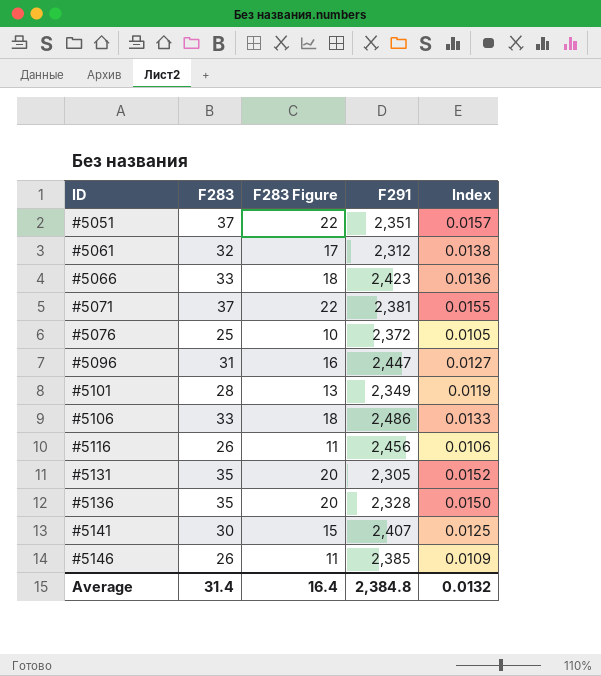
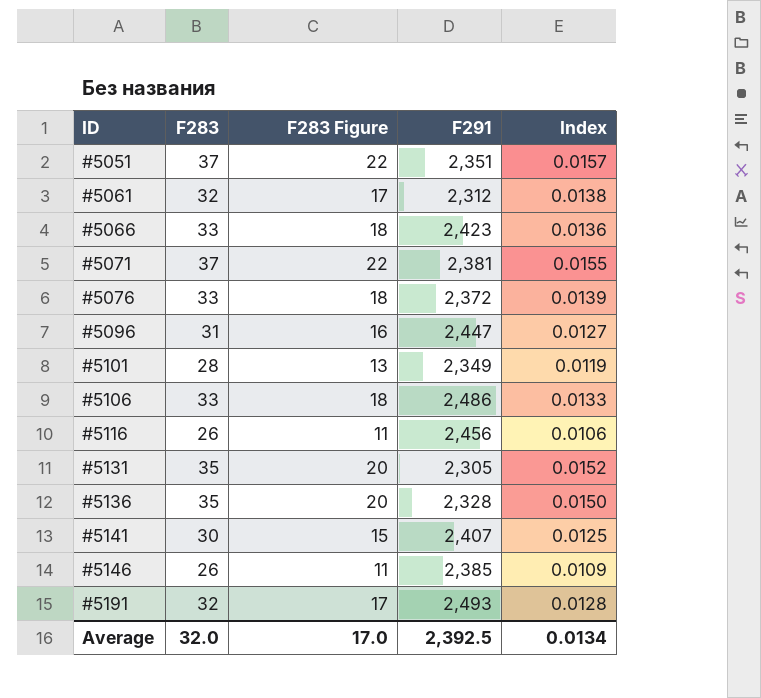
#5076 | F283: 25 -> 33
#5076 | F283 Figure: 10 -> 18
#5076 | Index: 0.0105 -> 0.0139
row #5191: none -> 32 | 17 | 2,493 | 0.0128
Average | F283: 31.4 -> 32.0
Average | F283 Figure: 16.4 -> 17.0
Average | F291: 2,384.8 -> 2,392.5
Average | Index: 0.0132 -> 0.0134

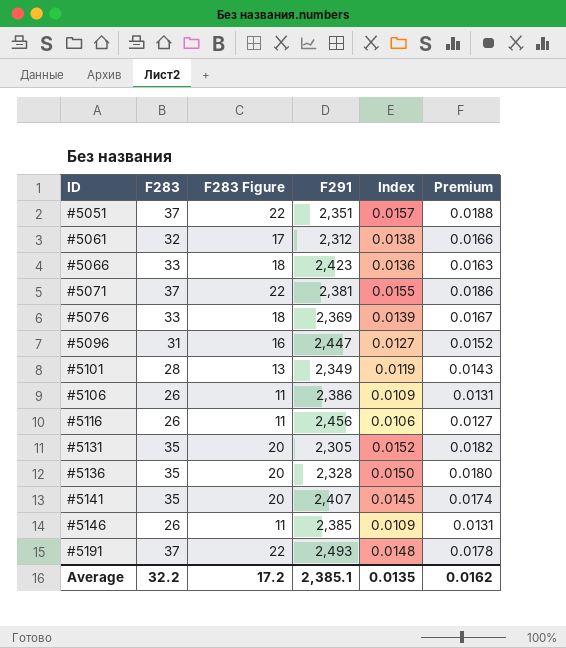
column Premium | formula: none -> [Index] * 1.2
#5076 | F291: 2,372 -> 2,369
#5106 | F283: 33 -> 26
#5106 | F283 Figure: 18 -> 11
#5106 | F291: 2,486 -> 2,386
#5106 | Index: 0.0133 -> 0.0109
#5141 | F283: 30 -> 35
#5141 | F283 Figure: 15 -> 20
#5141 | Index: 0.0125 -> 0.0145
#5191 | F283: 32 -> 37
#5191 | F283 Figure: 17 -> 22
#5191 | Index: 0.0128 -> 0.0148
Average | F283: 32.0 -> 32.2
Average | F283 Figure: 17.0 -> 17.2
Average | F291: 2,392.5 -> 2,385.1
Average | Index: 0.0134 -> 0.0135

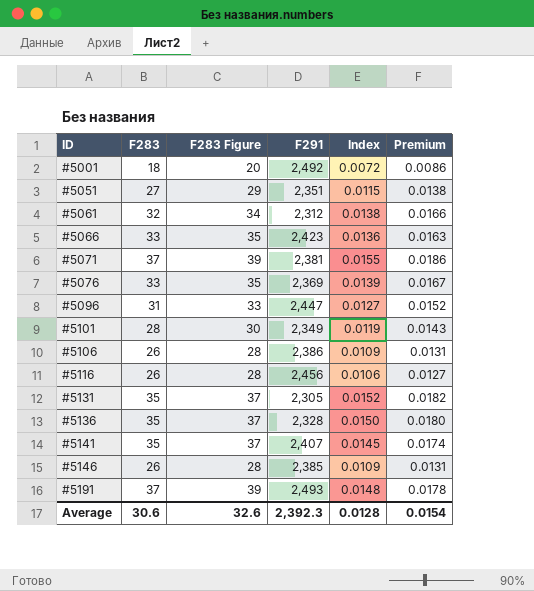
column F283 Figure | formula: [F283] - 15 -> [F283] + 2
row #5001: none -> 18 | 20 | 2,492 | 0.0072 | 0.0086
#5051 | F283: 37 -> 27
#5051 | Index: 0.0157 -> 0.0115
#5051 | Premium: 0.0188 -> 0.0138
Average | F283: 32.2 -> 30.6
Average | F283 Figure: 17.2 -> 32.6
Average | F291: 2,385.1 -> 2,392.3
Average | Index: 0.0135 -> 0.0128
Average | Premium: 0.0162 -> 0.0154

